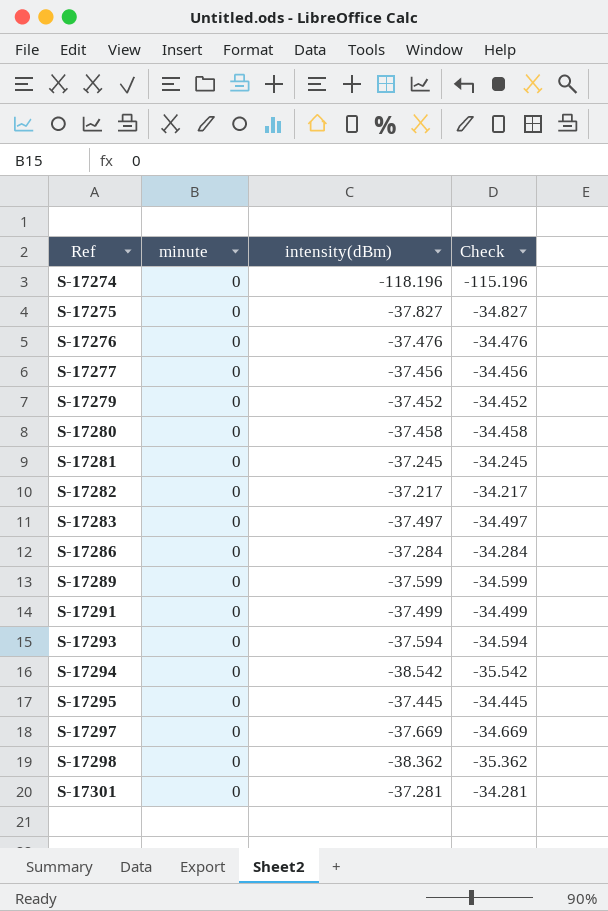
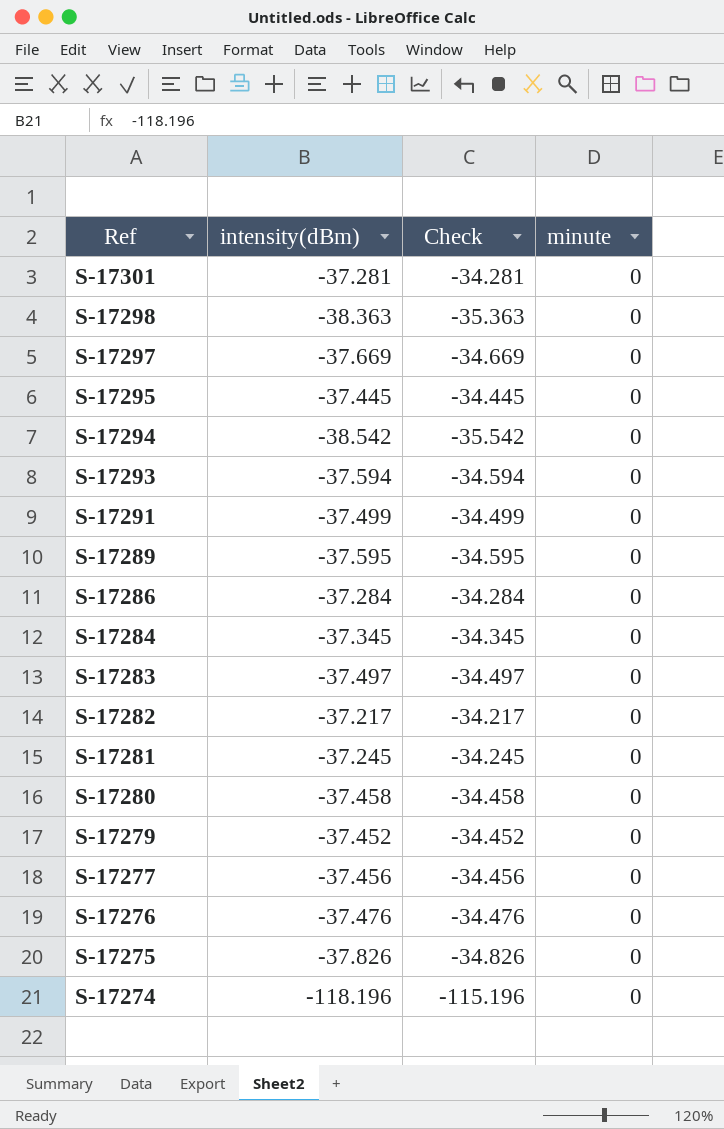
row order: Ref ascending -> Ref descending
column minute | position: 2 -> 4
S-17298 | intensity(dBm): -38.362 -> -38.363
S-17298 | Check: -35.362 -> -35.363
S-17289 | intensity(dBm): -37.599 -> -37.595
S-17289 | Check: -34.599 -> -34.595
row S-17284: none -> -37.345 | -34.345 | 0
S-17275 | intensity(dBm): -37.827 -> -37.826
S-17275 | Check: -34.827 -> -34.826

